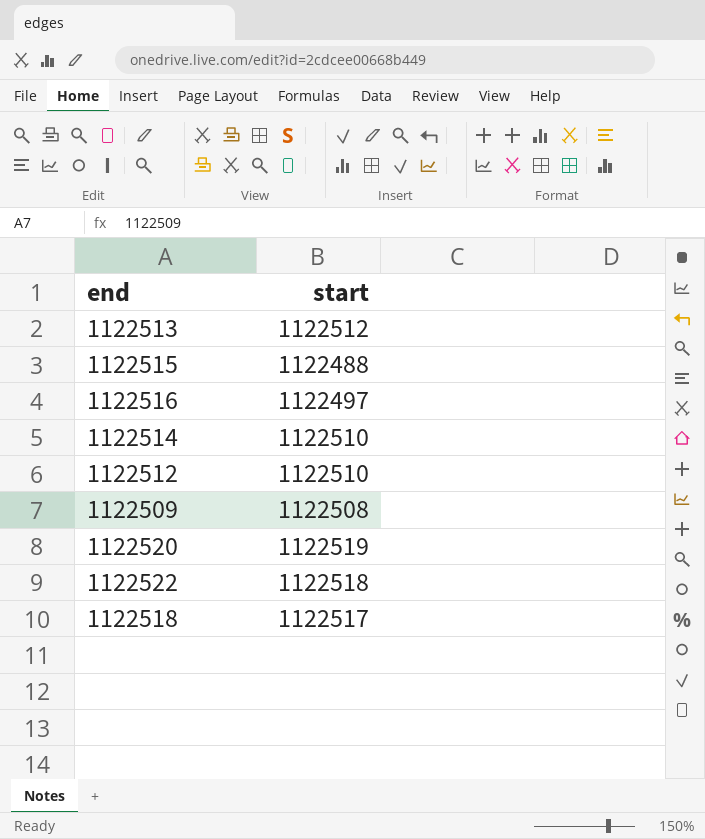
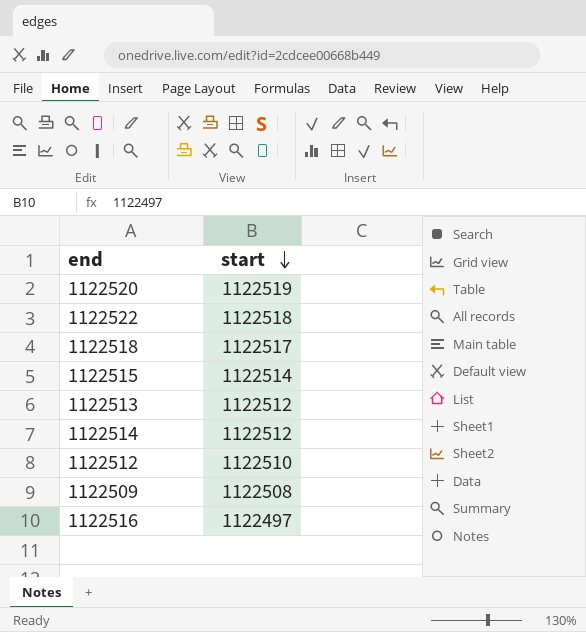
row order: none -> start descending
1122515 | start: 1122488 -> 1122514
1122514 | start: 1122510 -> 1122512

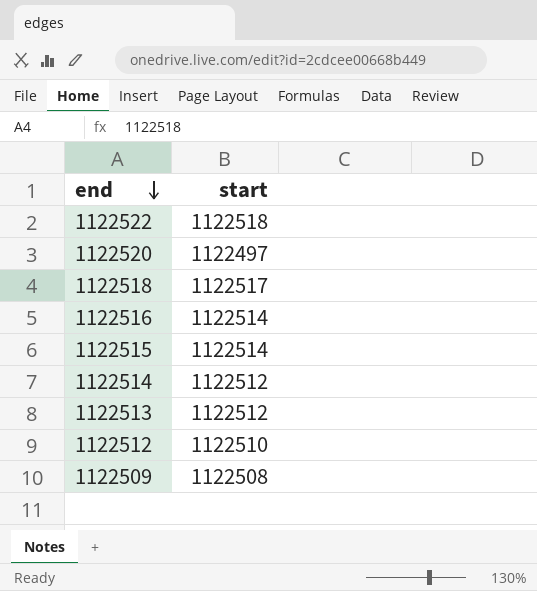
row order: start descending -> end descending
1122520 | start: 1122519 -> 1122497
1122516 | start: 1122497 -> 1122514

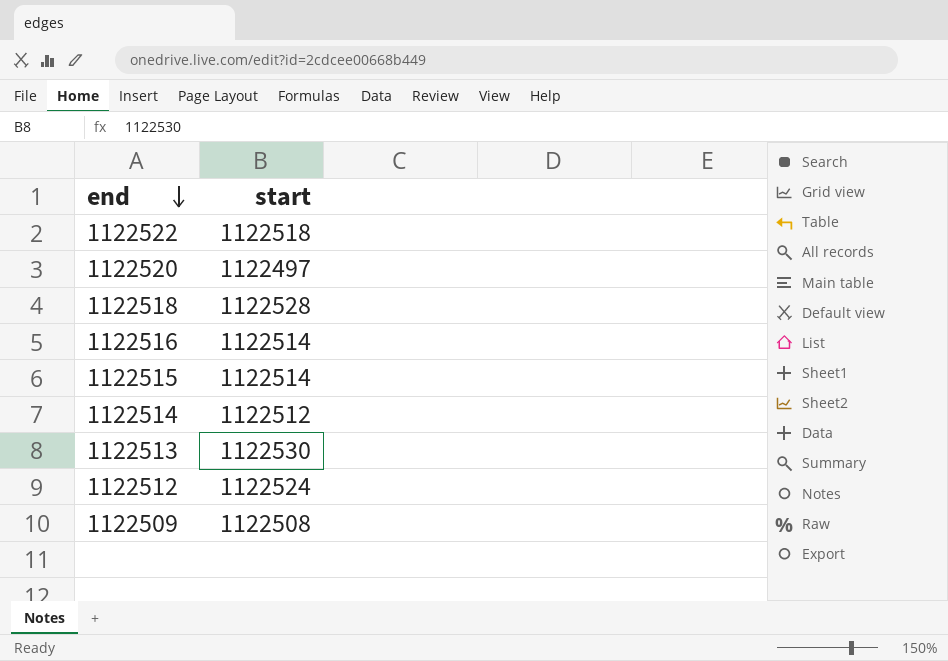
1122518 | start: 1122517 -> 1122528
1122513 | start: 1122512 -> 1122530
1122512 | start: 1122510 -> 1122524

